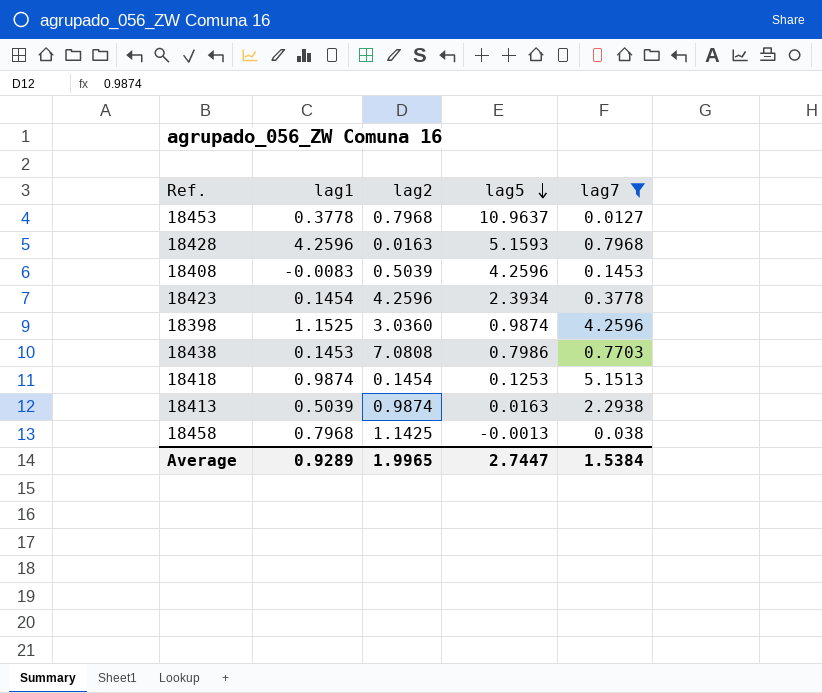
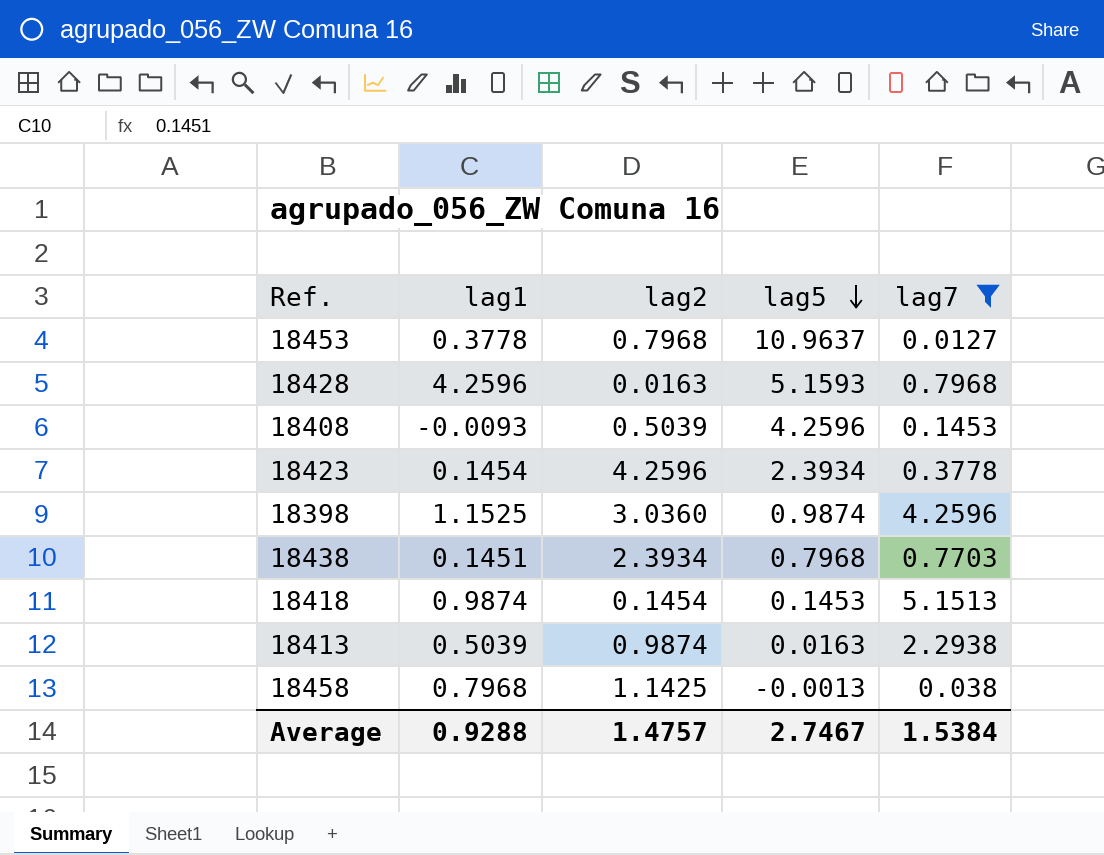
18408 | lag1: -0.0083 -> -0.0093
18438 | lag1: 0.1453 -> 0.1451
18438 | lag2: 7.0808 -> 2.3934
18438 | lag5: 0.7986 -> 0.7968
18418 | lag5: 0.1253 -> 0.1453
Average | lag1: 0.9289 -> 0.9288
Average | lag2: 1.9965 -> 1.4757
Average | lag5: 2.7447 -> 2.7467

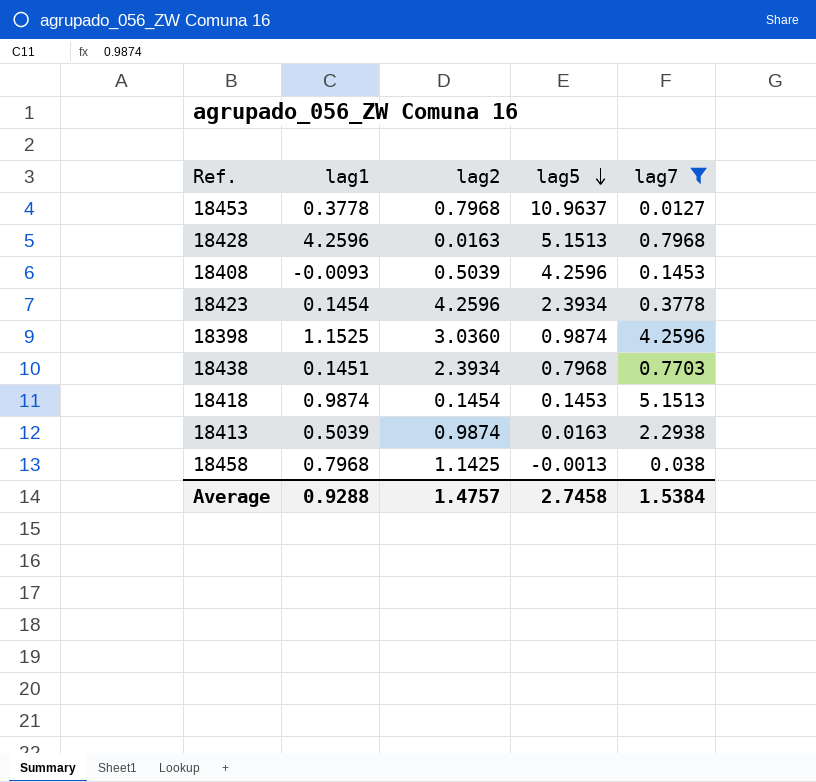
18428 | lag5: 5.1593 -> 5.1513
Average | lag5: 2.7467 -> 2.7458

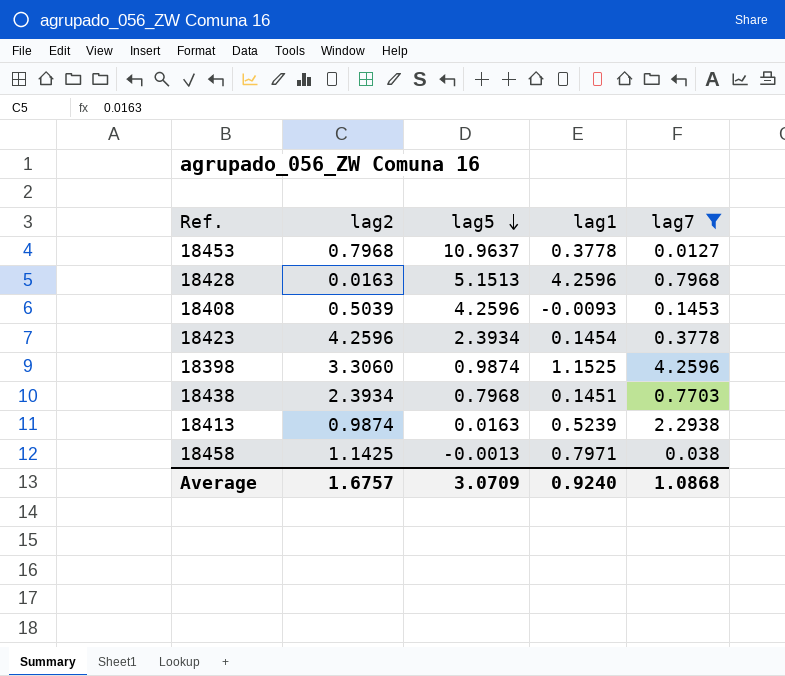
column lag1 | position: 2 -> 4
row 18418: 0.9874 | 0.1454 | 0.1453 | 5.1513 -> none
18398 | lag2: 3.0360 -> 3.3060
18413 | lag1: 0.5039 -> 0.5239
18458 | lag1: 0.7968 -> 0.7971
Average | lag2: 1.4757 -> 1.6757
Average | lag5: 2.7458 -> 3.0709
Average | lag1: 0.9288 -> 0.9240
Average | lag7: 1.5384 -> 1.0868

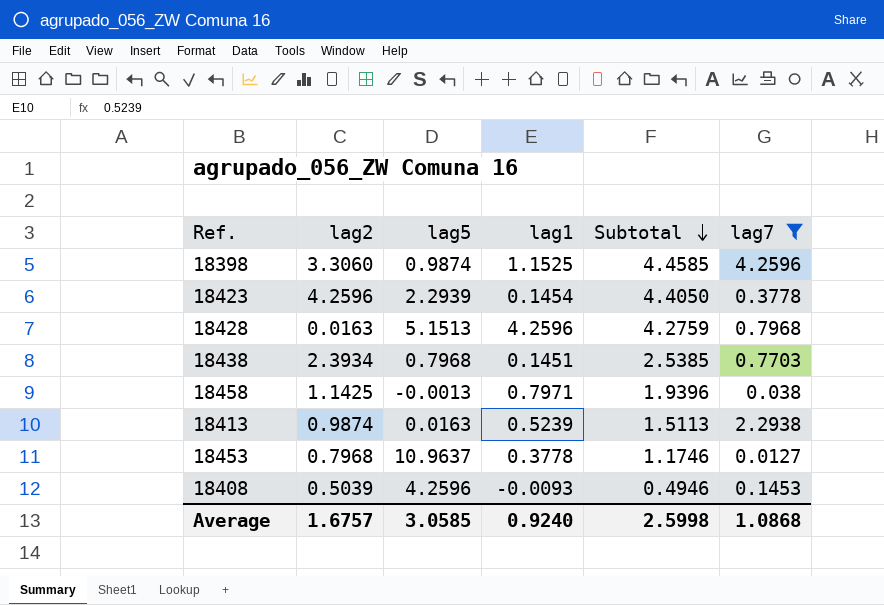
row order: lag5 descending -> Subtotal descending
column Subtotal | formula: none -> [lag2] + [lag1]
18423 | lag5: 2.3934 -> 2.2939
Average | lag5: 3.0709 -> 3.0585

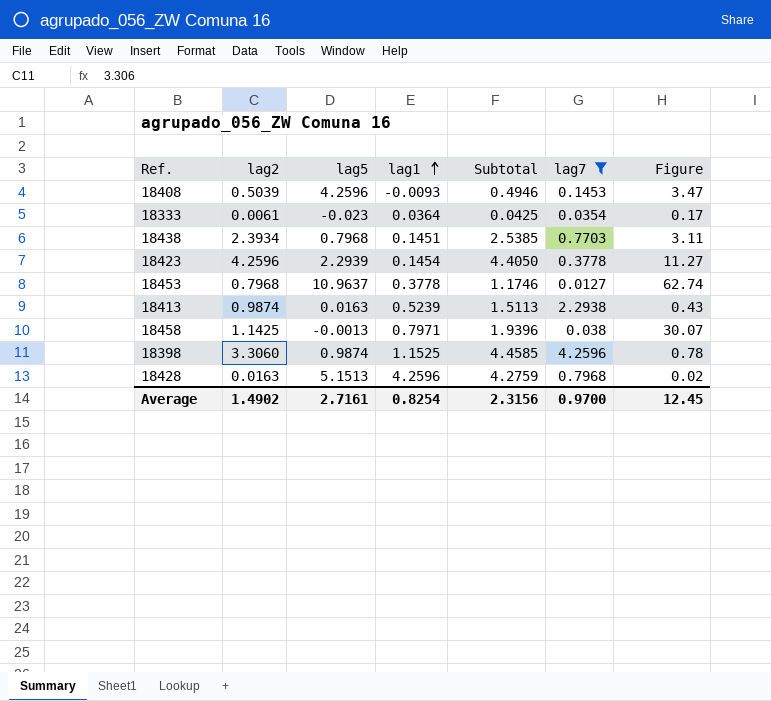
row order: Subtotal descending -> lag1 ascending
column Figure | formula: none -> [lag2] / [lag7]
row 18333: none -> 0.0061 | -0.023 | 0.0364 | 0.0425 | 0.0354 | 0.17
Average | lag2: 1.6757 -> 1.4902
Average | lag5: 3.0585 -> 2.7161
Average | lag1: 0.9240 -> 0.8254
Average | Subtotal: 2.5998 -> 2.3156
Average | lag7: 1.0868 -> 0.9700

